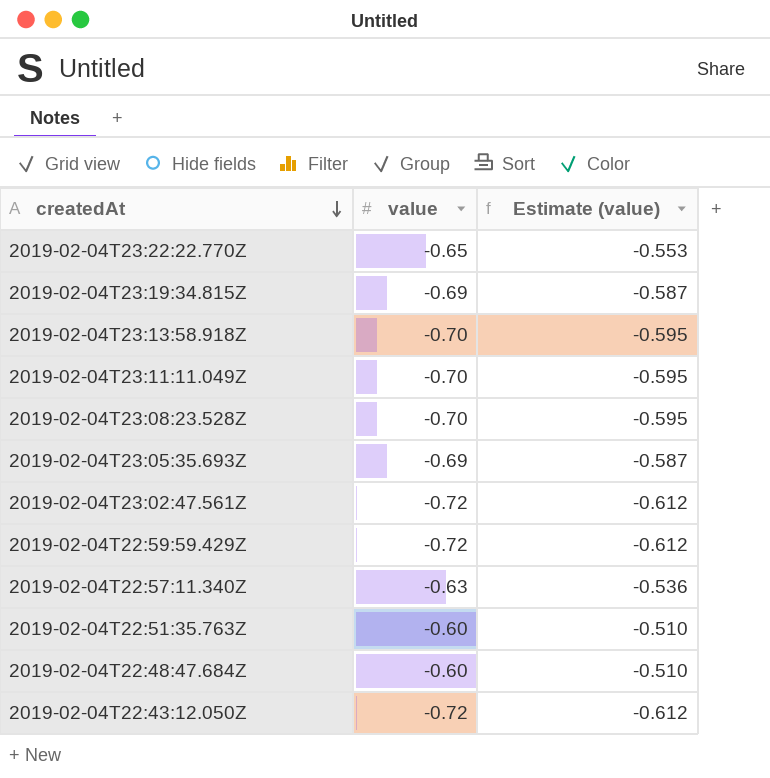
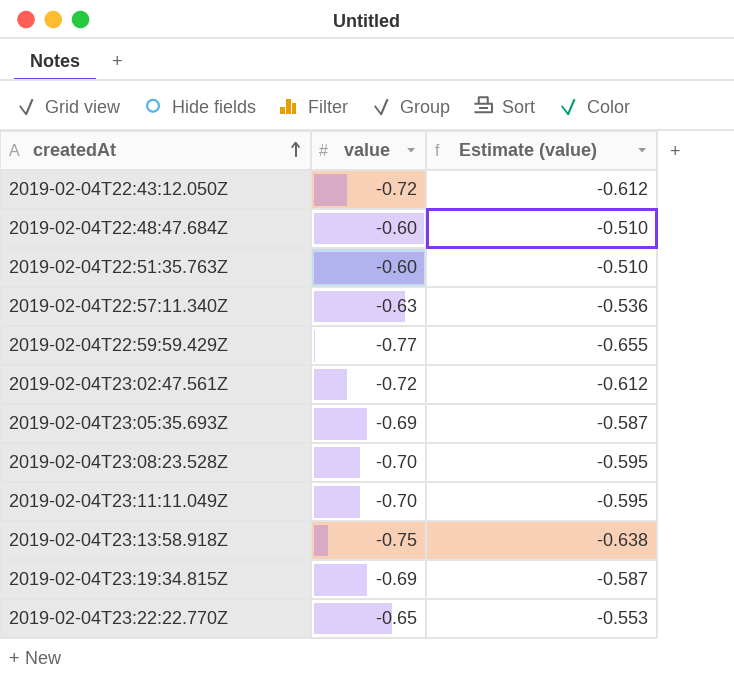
row order: createdAt descending -> createdAt ascending
2019-02-04T22:59:59.429Z | value: -0.72 -> -0.77
2019-02-04T22:59:59.429Z | Estimate (value): -0.612 -> -0.655
2019-02-04T23:13:58.918Z | value: -0.70 -> -0.75
2019-02-04T23:13:58.918Z | Estimate (value): -0.595 -> -0.638

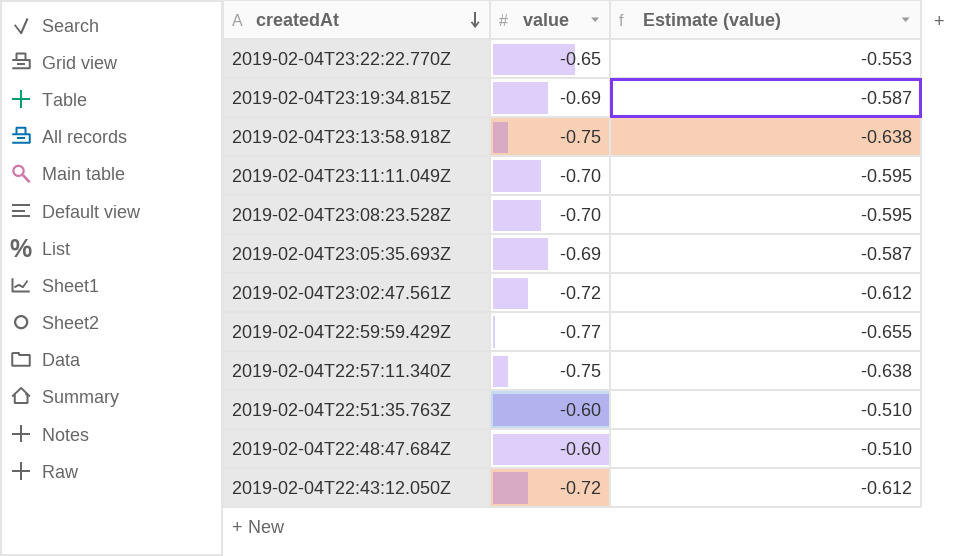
row order: createdAt ascending -> createdAt descending
2019-02-04T22:57:11.340Z | value: -0.63 -> -0.75
2019-02-04T22:57:11.340Z | Estimate (value): -0.536 -> -0.638

